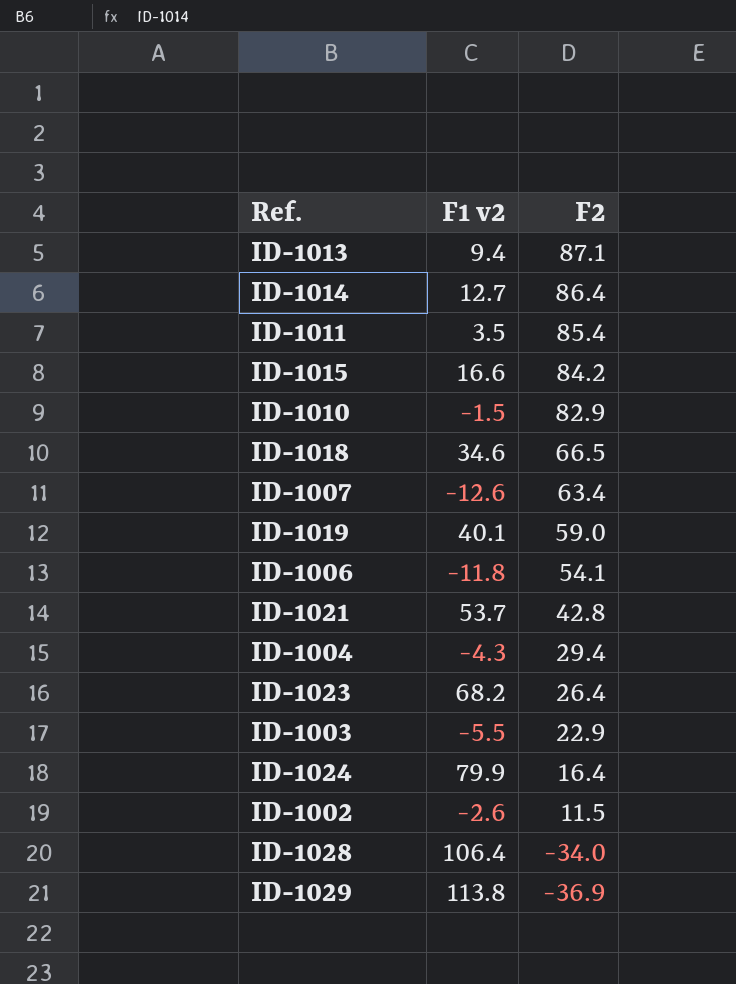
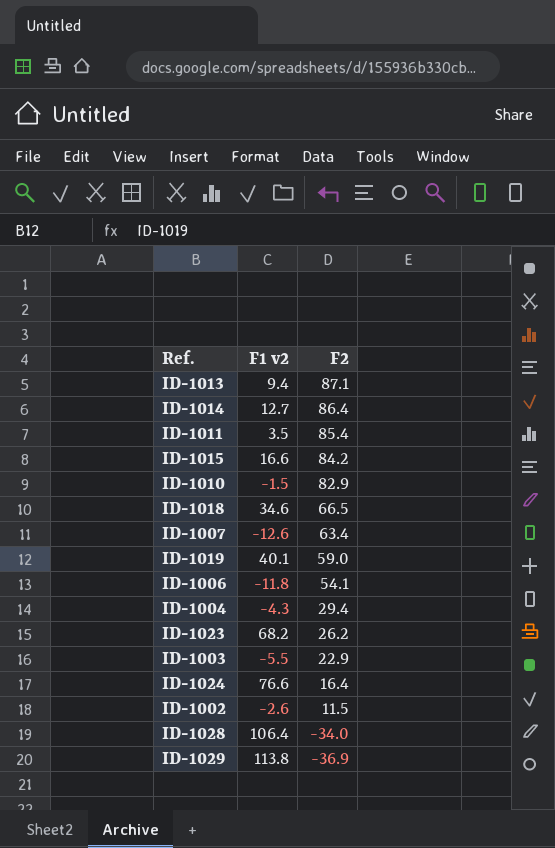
row ID-1021: 53.7 | 42.8 -> none
ID-1023 | F2: 26.4 -> 26.2
ID-1024 | F1 v2: 79.9 -> 76.6

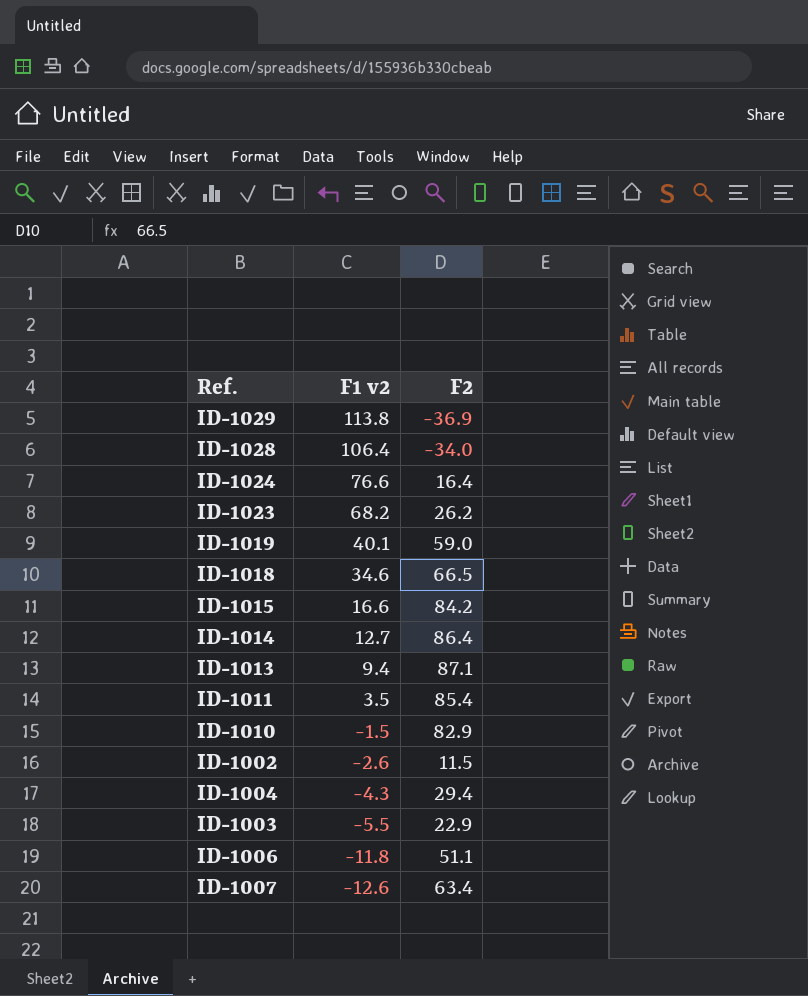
row order: F2 descending -> F1 v2 descending
ID-1006 | F2: 54.1 -> 51.1

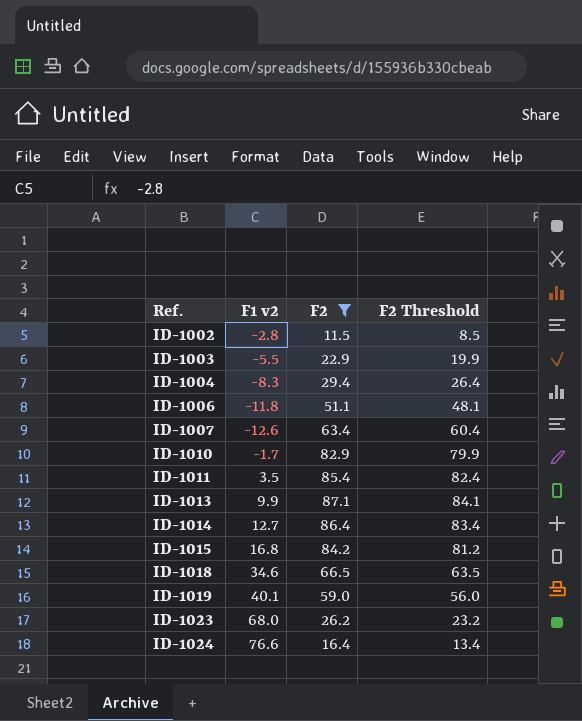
filter: none -> F2 >= 11.5
row order: F1 v2 descending -> Ref. ascending
column F2 Threshold | formula: none -> [F2] - 3
ID-1002 | F1 v2: -2.6 -> -2.8
ID-1004 | F1 v2: -4.3 -> -8.3
ID-1010 | F1 v2: -1.5 -> -1.7
ID-1013 | F1 v2: 9.4 -> 9.9
ID-1015 | F1 v2: 16.6 -> 16.8
ID-1023 | F1 v2: 68.2 -> 68.0

